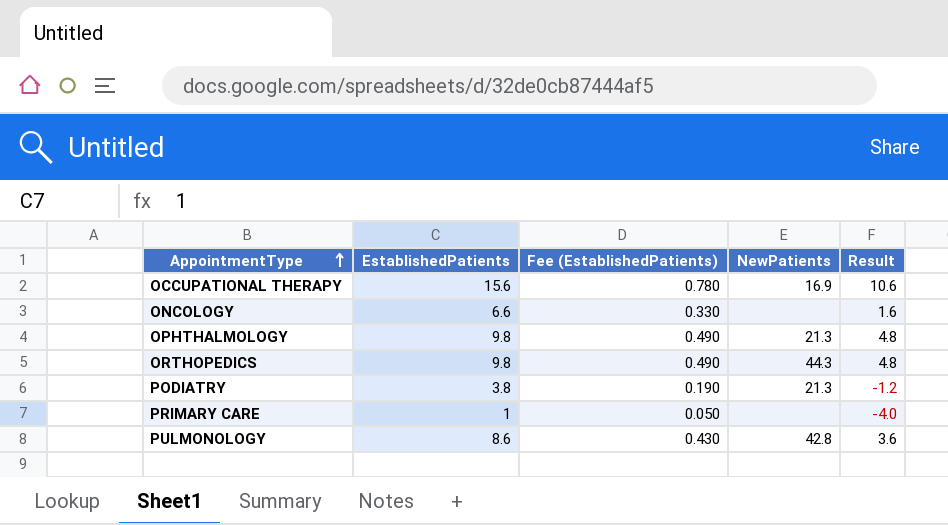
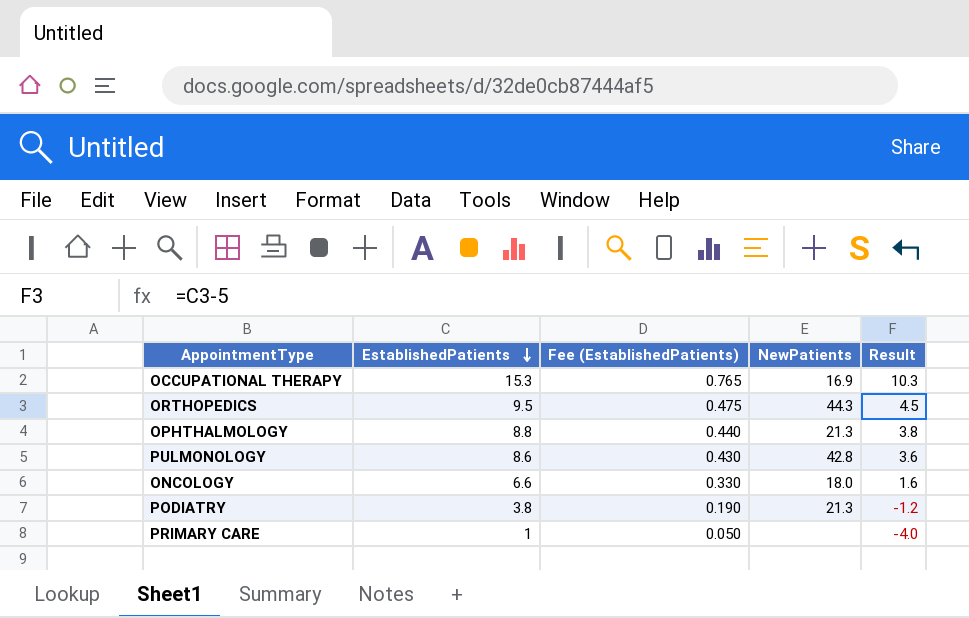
row order: AppointmentType ascending -> EstablishedPatients descending
OCCUPATIONAL THERAPY | EstablishedPatients: 15.6 -> 15.3
OCCUPATIONAL THERAPY | Fee (EstablishedPatients): 0.780 -> 0.765
OCCUPATIONAL THERAPY | Result: 10.6 -> 10.3
ORTHOPEDICS | EstablishedPatients: 9.8 -> 9.5
ORTHOPEDICS | Fee (EstablishedPatients): 0.490 -> 0.475
ORTHOPEDICS | Result: 4.8 -> 4.5
OPHTHALMOLOGY | EstablishedPatients: 9.8 -> 8.8
OPHTHALMOLOGY | Fee (EstablishedPatients): 0.490 -> 0.440
OPHTHALMOLOGY | Result: 4.8 -> 3.8
ONCOLOGY | NewPatients: none -> 18.0

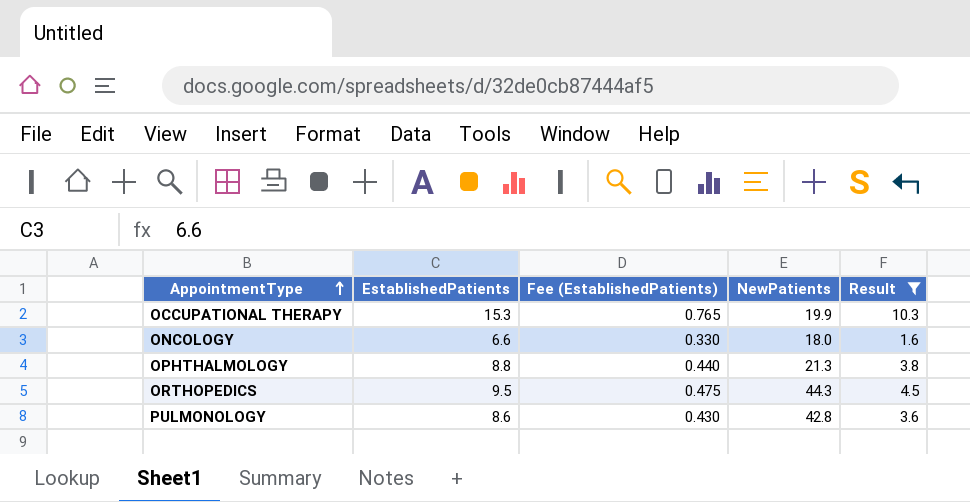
filter: none -> Result >= 1.6
row order: EstablishedPatients descending -> AppointmentType ascending
OCCUPATIONAL THERAPY | NewPatients: 16.9 -> 19.9

